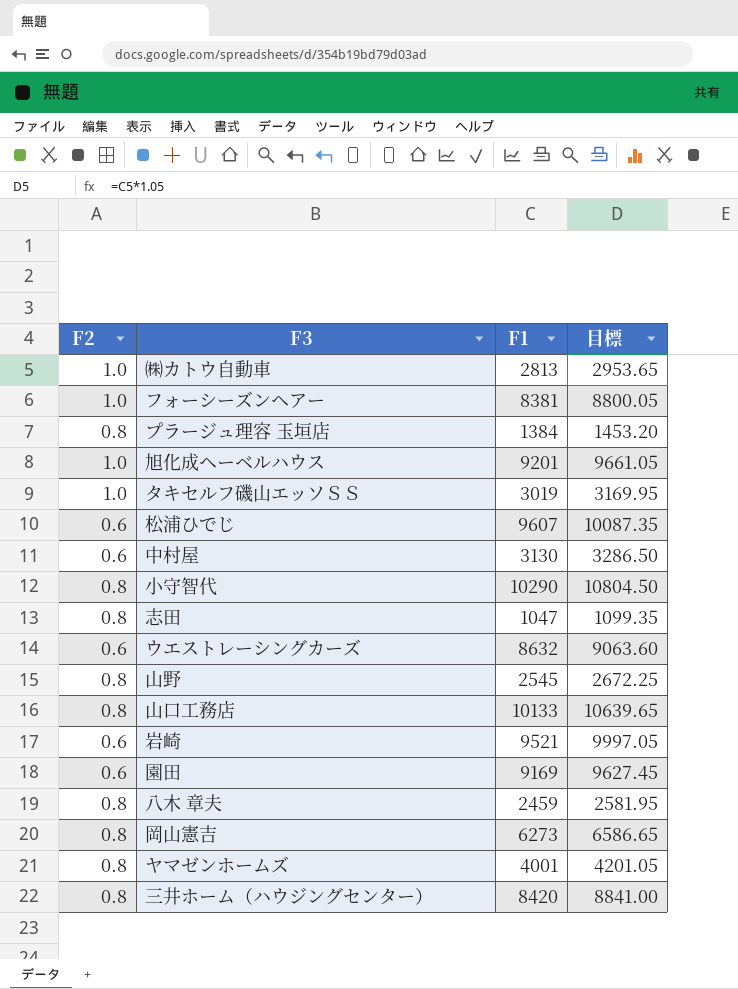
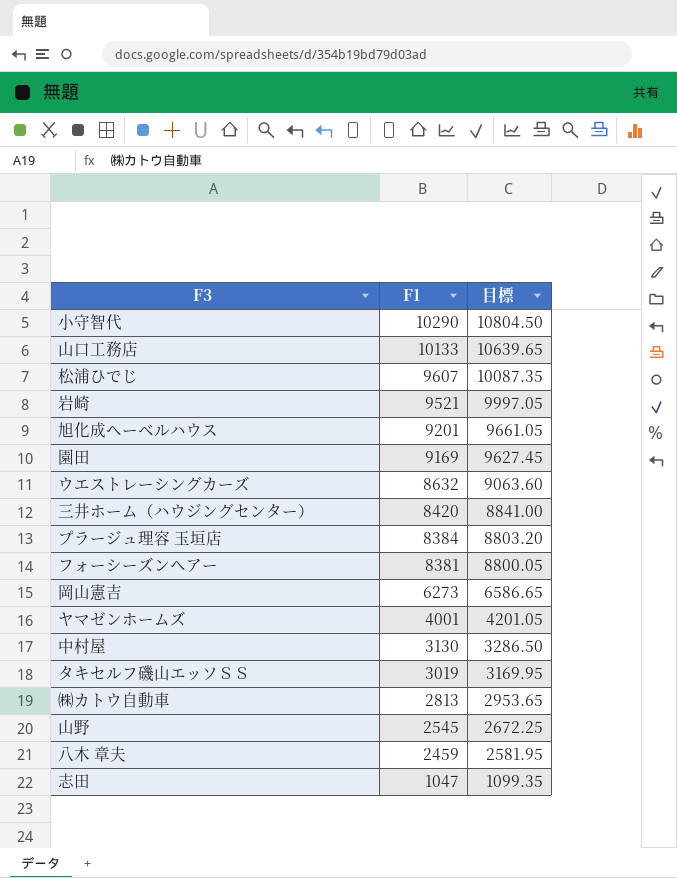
row order: none -> F1 descending
column F2 | position: 1 -> none
プラージュ理容 玉垣店 | F1: 1384 -> 8384
プラージュ理容 玉垣店 | 目標: 1453.20 -> 8803.20

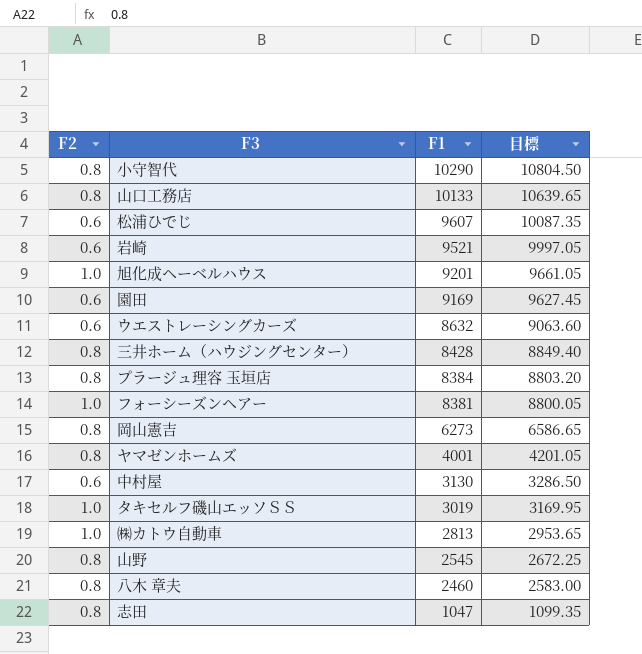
column F2 | position: none -> 1
三井ホーム（ハウジングセンター） | F1: 8420 -> 8428
三井ホーム（ハウジングセンター） | 目標: 8841.00 -> 8849.40
八木 章夫 | F1: 2459 -> 2460
八木 章夫 | 目標: 2581.95 -> 2583.00

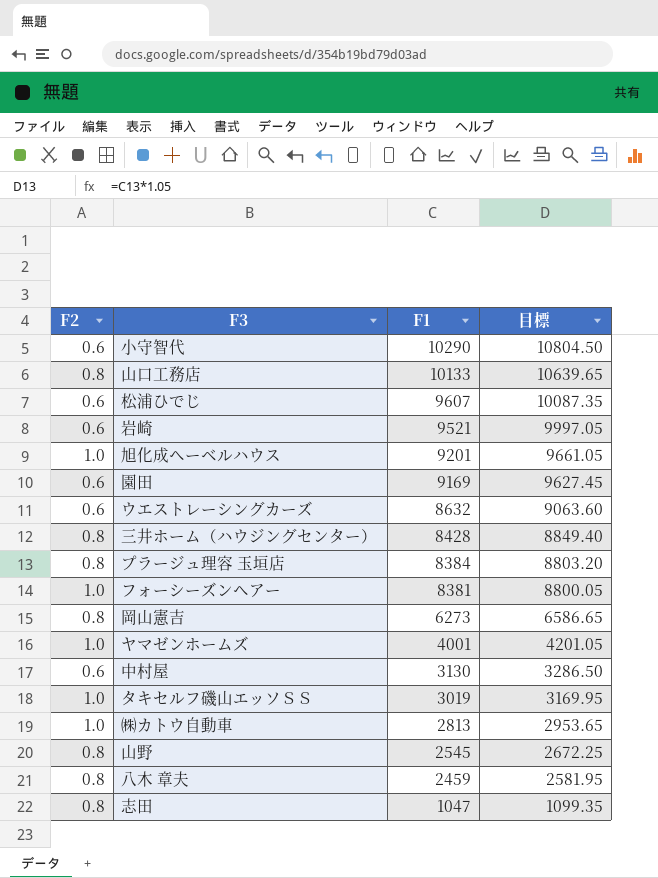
小守智代 | F2: 0.8 -> 0.6
ヤマゼンホームズ | F2: 0.8 -> 1.0
八木 章夫 | F1: 2460 -> 2459
八木 章夫 | 目標: 2583.00 -> 2581.95

